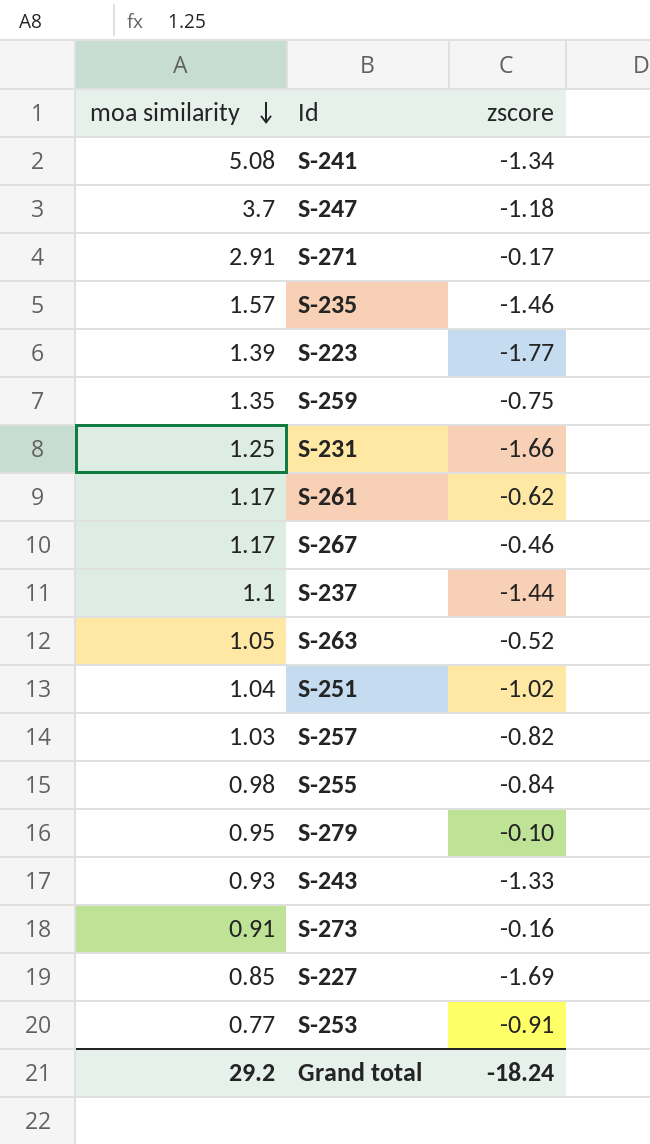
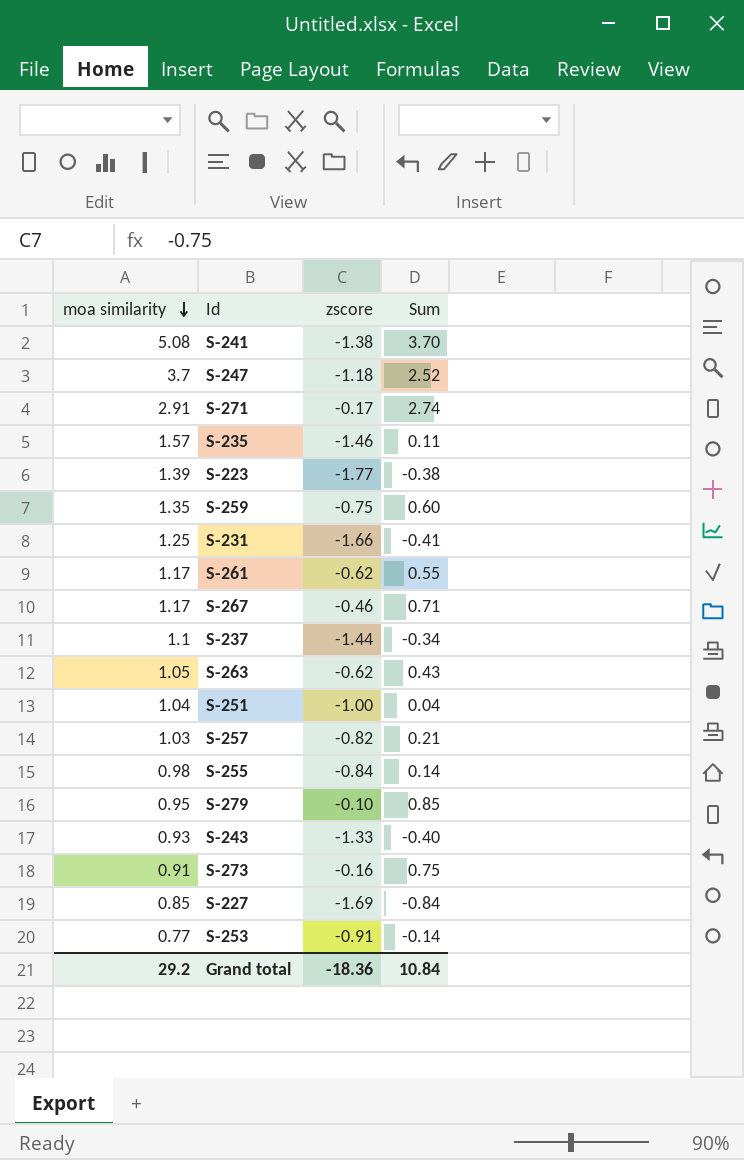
column Sum | formula: none -> [moa similarity] + [zscore]
S-241 | zscore: -1.34 -> -1.38
S-263 | zscore: -0.52 -> -0.62
S-251 | zscore: -1.02 -> -1.00
Grand total | zscore: -18.24 -> -18.36

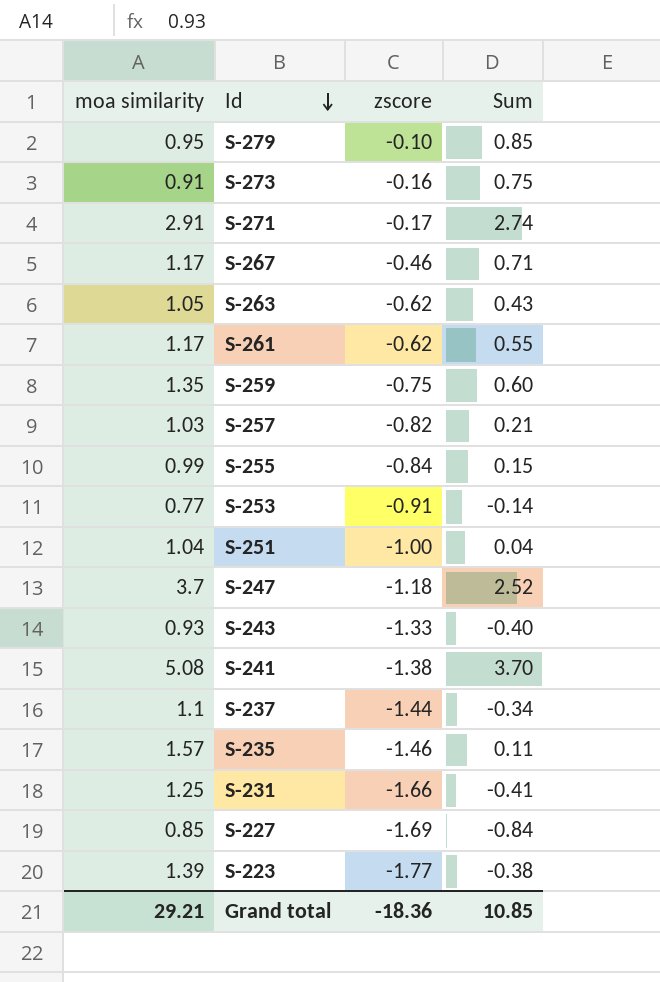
row order: moa similarity descending -> Id descending
S-255 | moa similarity: 0.98 -> 0.99
S-255 | Sum: 0.14 -> 0.15
Grand total | moa similarity: 29.2 -> 29.21
Grand total | Sum: 10.84 -> 10.85

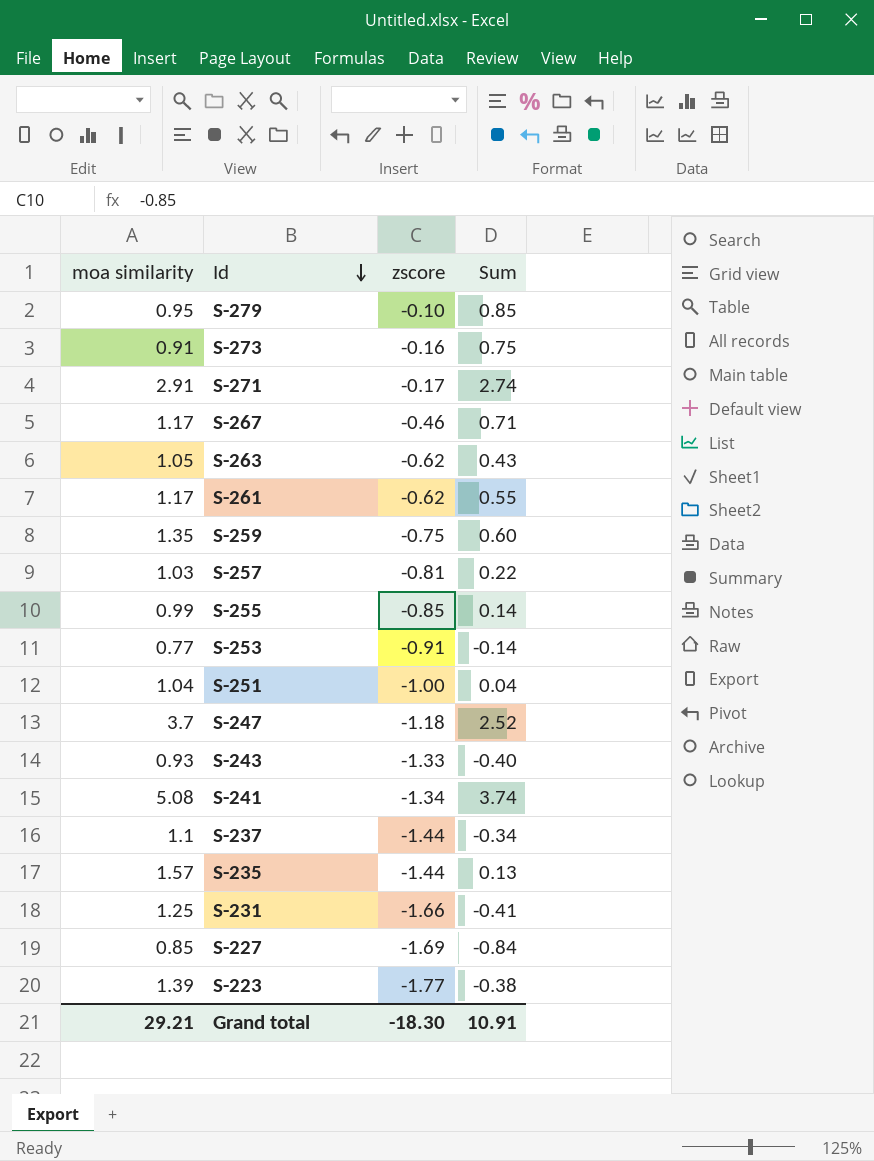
S-257 | zscore: -0.82 -> -0.81
S-257 | Sum: 0.21 -> 0.22
S-255 | zscore: -0.84 -> -0.85
S-255 | Sum: 0.15 -> 0.14
S-241 | zscore: -1.38 -> -1.34
S-241 | Sum: 3.70 -> 3.74
S-235 | zscore: -1.46 -> -1.44
S-235 | Sum: 0.11 -> 0.13
Grand total | zscore: -18.36 -> -18.30
Grand total | Sum: 10.85 -> 10.91

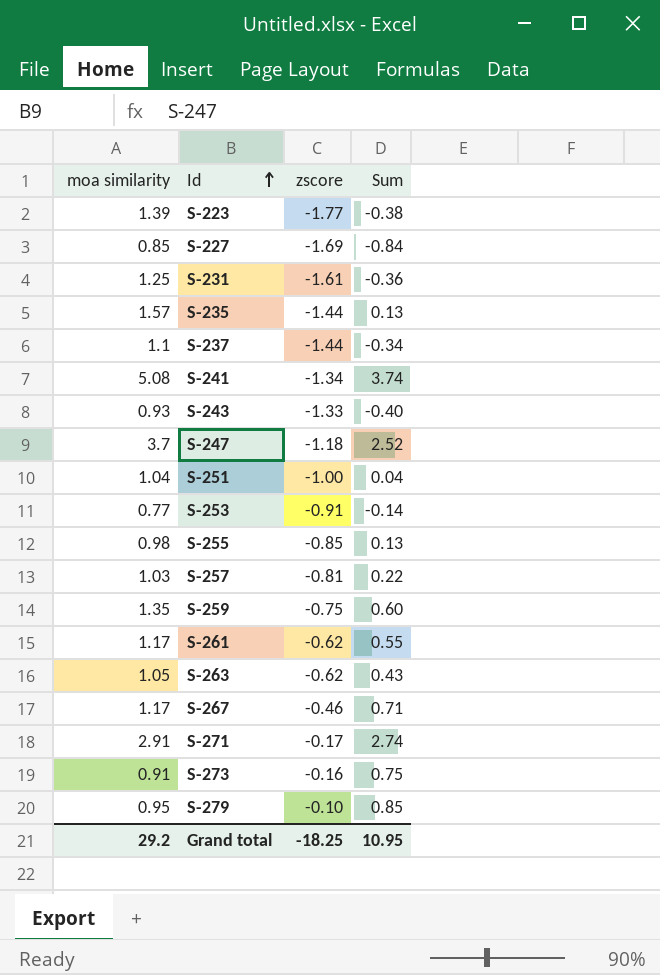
row order: Id descending -> Id ascending
S-231 | zscore: -1.66 -> -1.61
S-231 | Sum: -0.41 -> -0.36
S-255 | moa similarity: 0.99 -> 0.98
S-255 | Sum: 0.14 -> 0.13
Grand total | moa similarity: 29.21 -> 29.2
Grand total | zscore: -18.30 -> -18.25
Grand total | Sum: 10.91 -> 10.95

